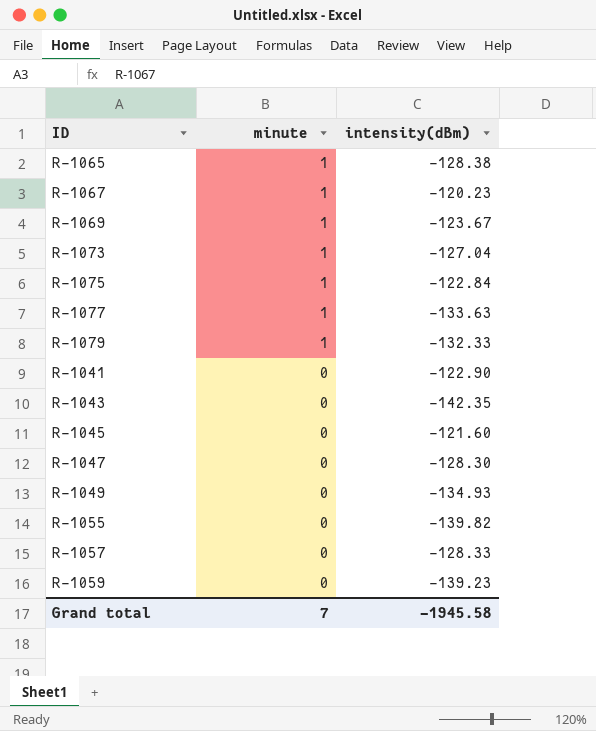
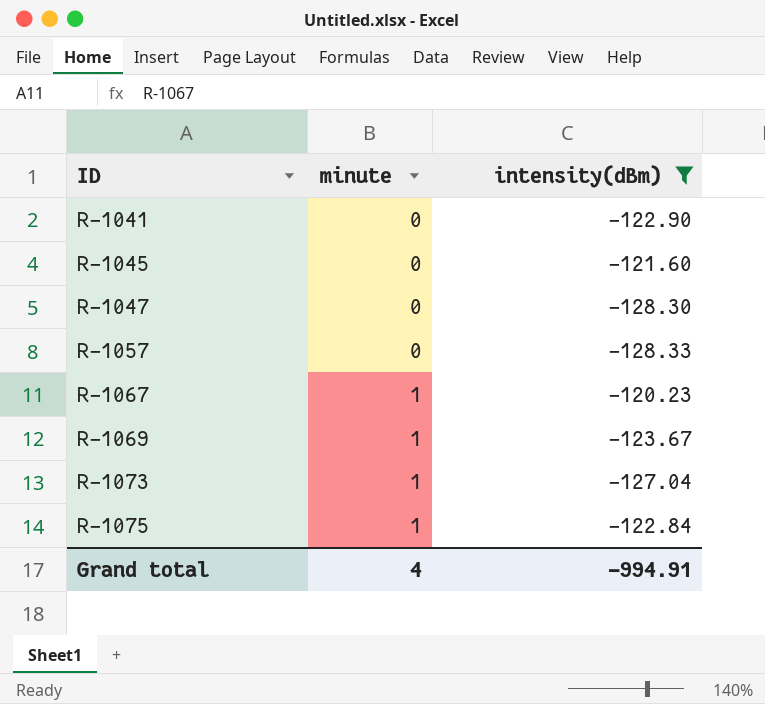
filter: none -> intensity(dBm) >= -128.33
row order: minute descending -> ID ascending
Grand total | minute: 7 -> 4
Grand total | intensity(dBm): -1945.58 -> -994.91

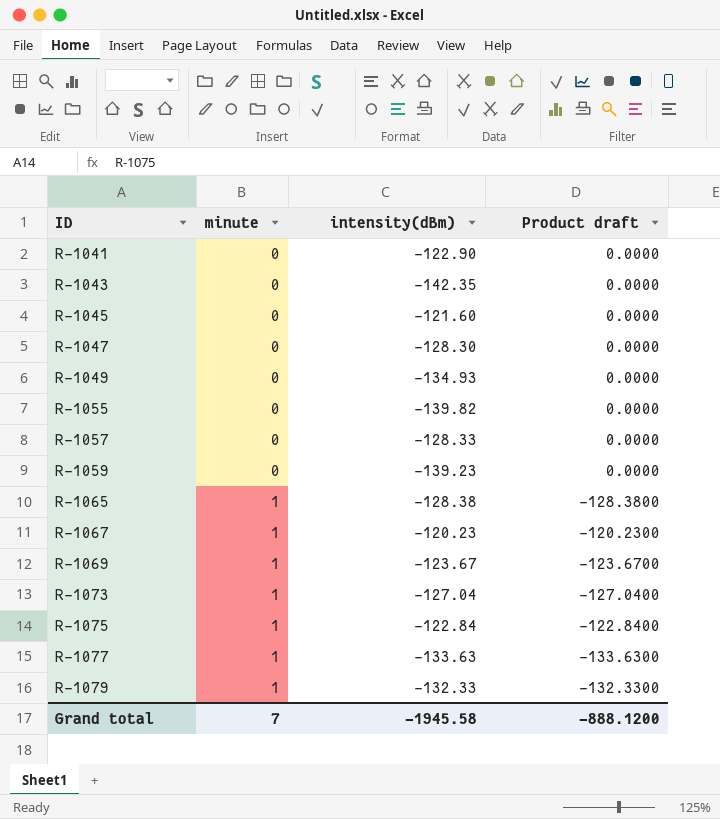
filter: intensity(dBm) >= -128.33 -> none
column Product draft | formula: none -> [minute] * [intensity(dBm)]
Grand total | minute: 4 -> 7
Grand total | intensity(dBm): -994.91 -> -1945.58

